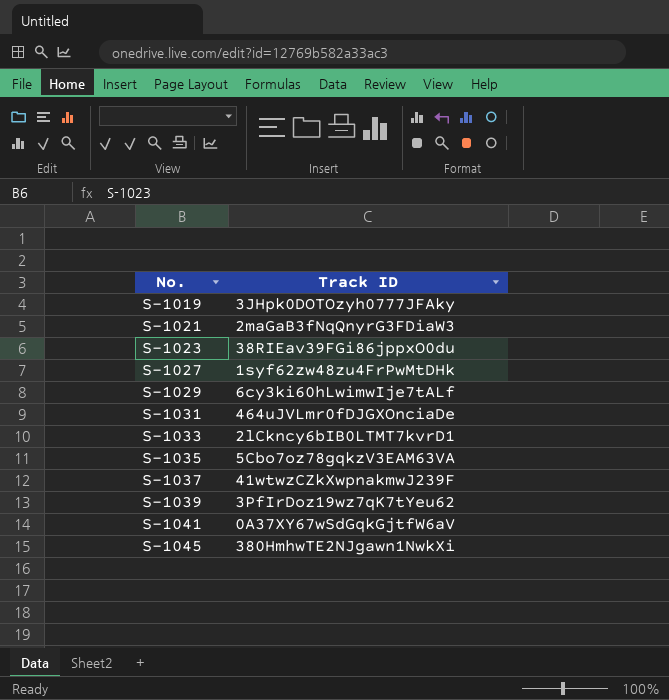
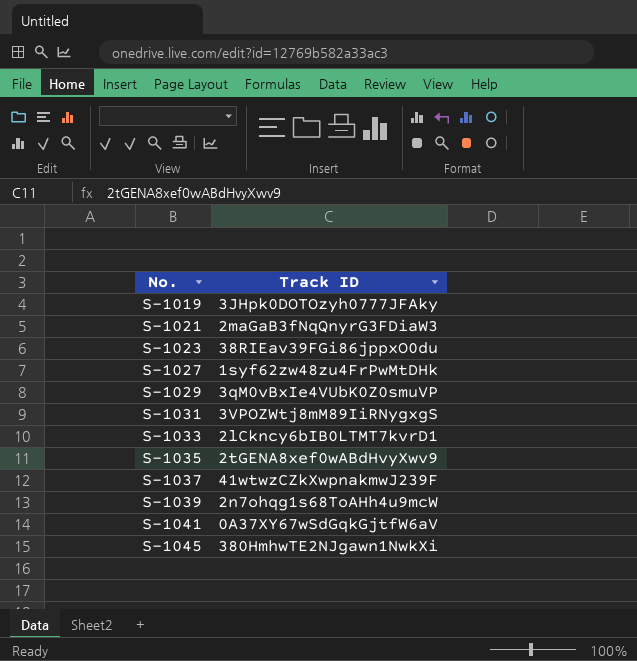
S-1029 | Track ID: 6cy3ki60hLwimwIje7tALf -> 3qM0vBxIe4VUbK0Z0smuVP
S-1031 | Track ID: 464uJVLmr0fDJGXOnciaDe -> 3VPOZWtj8mM89IiRNygxgS
S-1035 | Track ID: 5Cbo7oz78gqkzV3EAM63VA -> 2tGENA8xef0wABdHvyXwv9
S-1039 | Track ID: 3PfIrDoz19wz7qK7tYeu62 -> 2n7ohqg1s68ToAHh4u9mcW

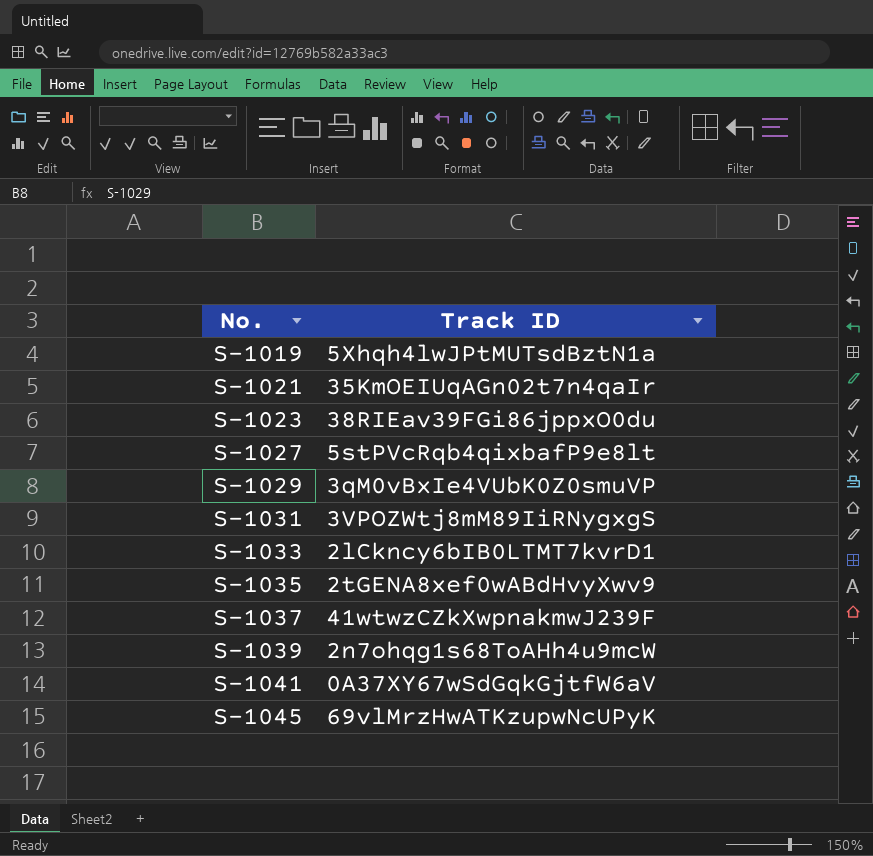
S-1019 | Track ID: 3JHpk0DOTOzyh0777JFAky -> 5Xhqh4lwJPtMUTsdBztN1a
S-1021 | Track ID: 2maGaB3fNqQnyrG3FDiaW3 -> 35KmOEIUqAGn02t7n4qaIr
S-1027 | Track ID: 1syf62zw48zu4FrPwMtDHk -> 5stPVcRqb4qixbafP9e8lt
S-1045 | Track ID: 380HmhwTE2NJgawn1NwkXi -> 69vlMrzHwATKzupwNcUPyK

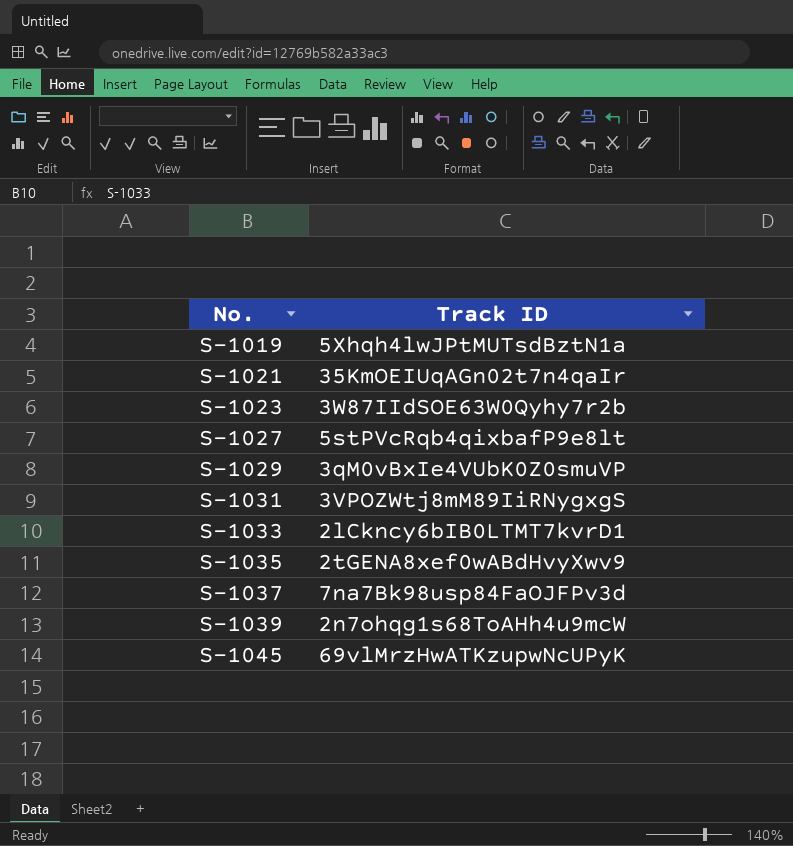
row S-1041: 0A37XY67wSdGqkGjtfW6aV -> none
S-1023 | Track ID: 38RIEav39FGi86jppxO0du -> 3W87IIdSOE63W0Qyhy7r2b
S-1037 | Track ID: 41wtwzCZkXwpnakmwJ239F -> 7na7Bk98usp84FaOJFPv3d

